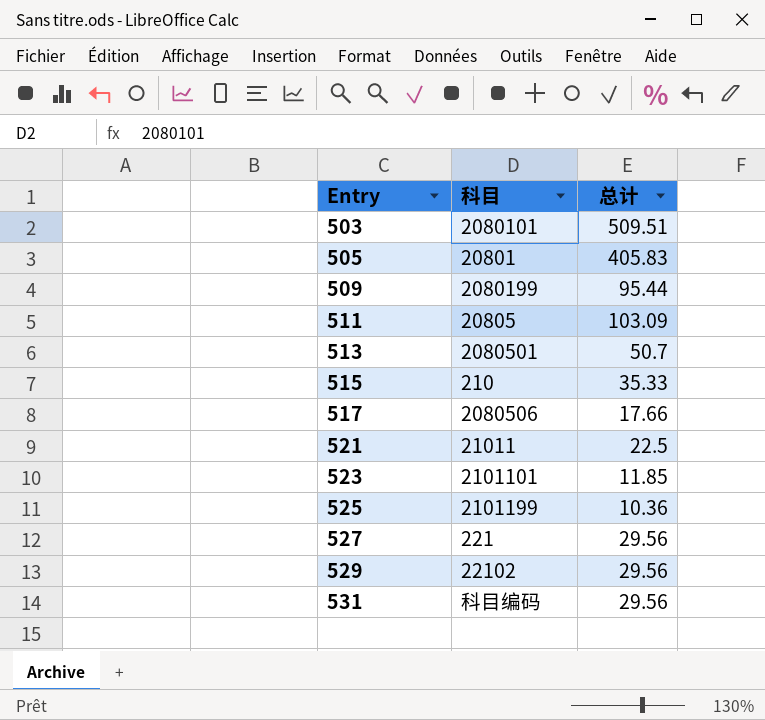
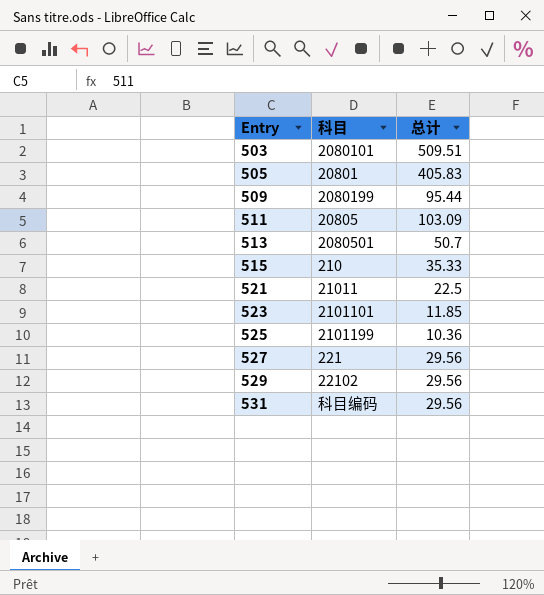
row 517: 2080506 | 17.66 -> none

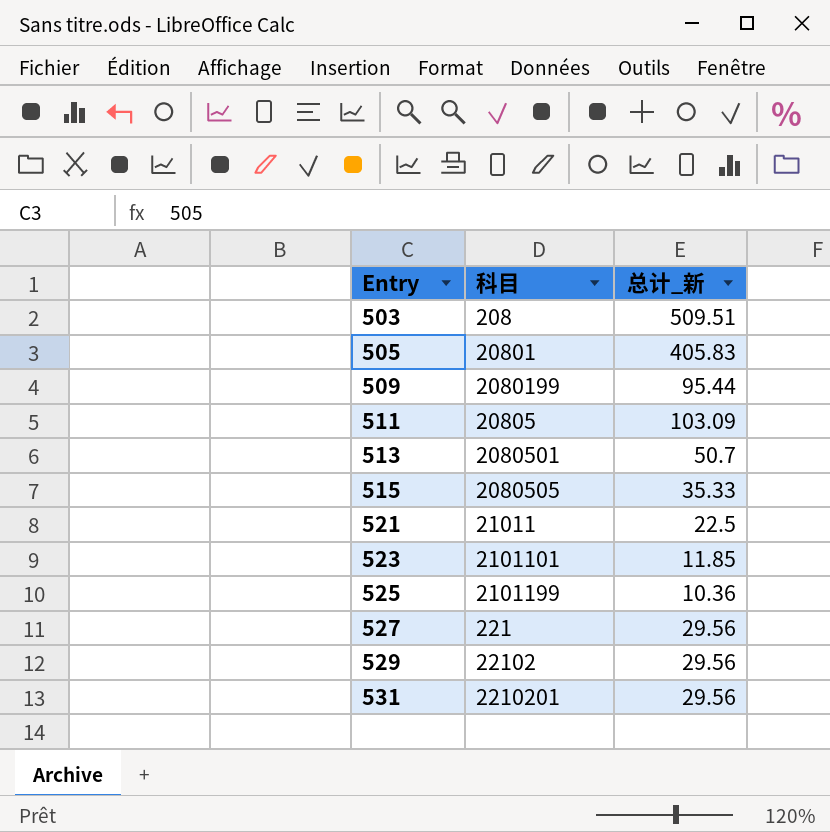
column name: 总计 -> 总计_新
503 | 科目: 2080101 -> 208
515 | 科目: 210 -> 2080505
531 | 科目: 科目编码 -> 2210201

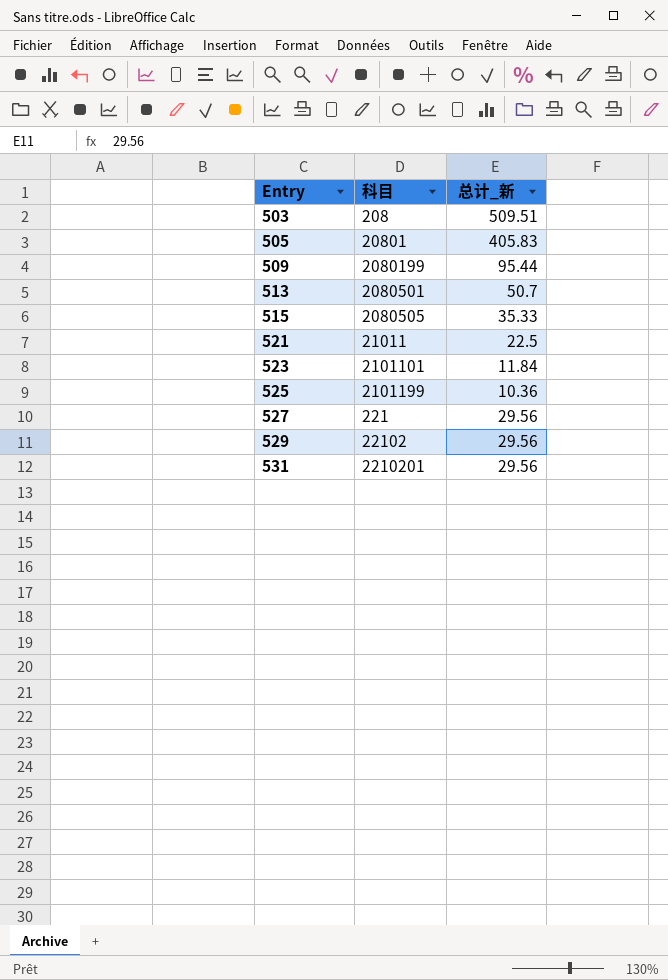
row 511: 20805 | 103.09 -> none
523 | 总计_新: 11.85 -> 11.84

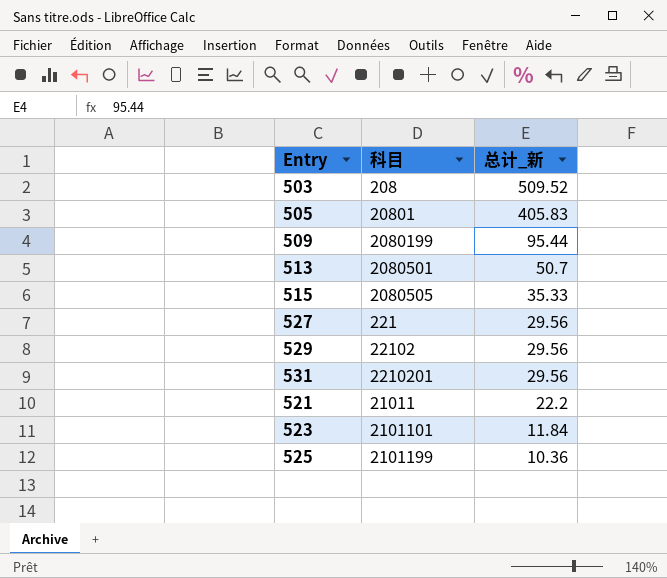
row order: Entry ascending -> 总计_新 descending
503 | 总计_新: 509.51 -> 509.52
521 | 总计_新: 22.5 -> 22.2

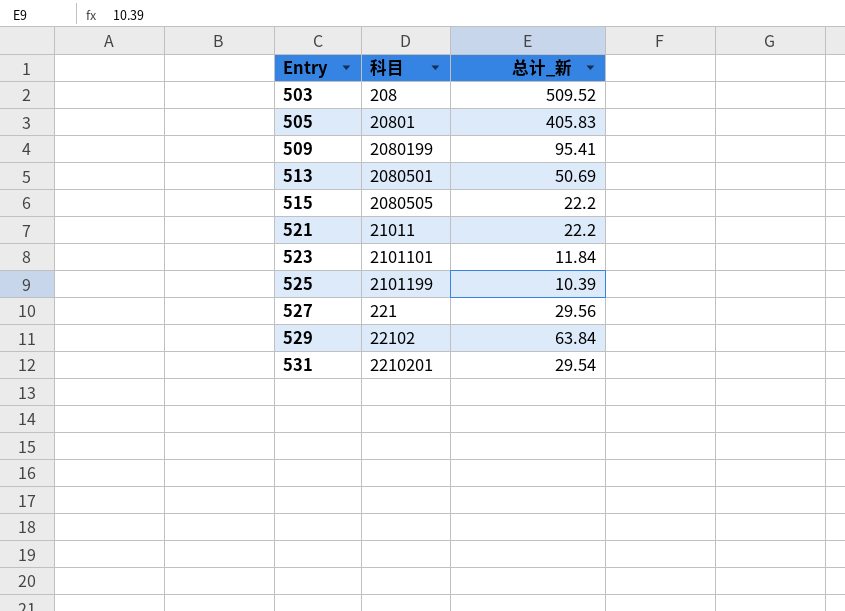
row order: 总计_新 descending -> Entry ascending
509 | 总计_新: 95.44 -> 95.41
513 | 总计_新: 50.7 -> 50.69
515 | 总计_新: 35.33 -> 22.2
525 | 总计_新: 10.36 -> 10.39
529 | 总计_新: 29.56 -> 63.84
531 | 总计_新: 29.56 -> 29.54

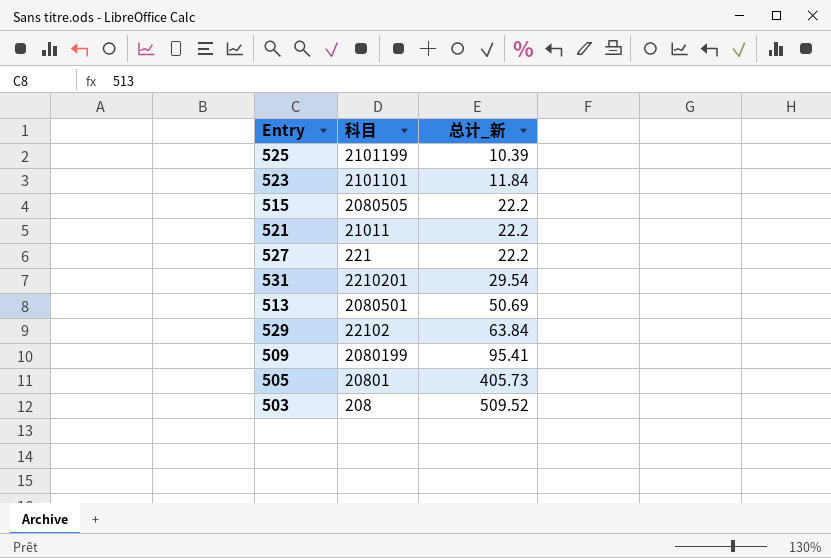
row order: Entry ascending -> 总计_新 ascending
527 | 总计_新: 29.56 -> 22.2
505 | 总计_新: 405.83 -> 405.73

